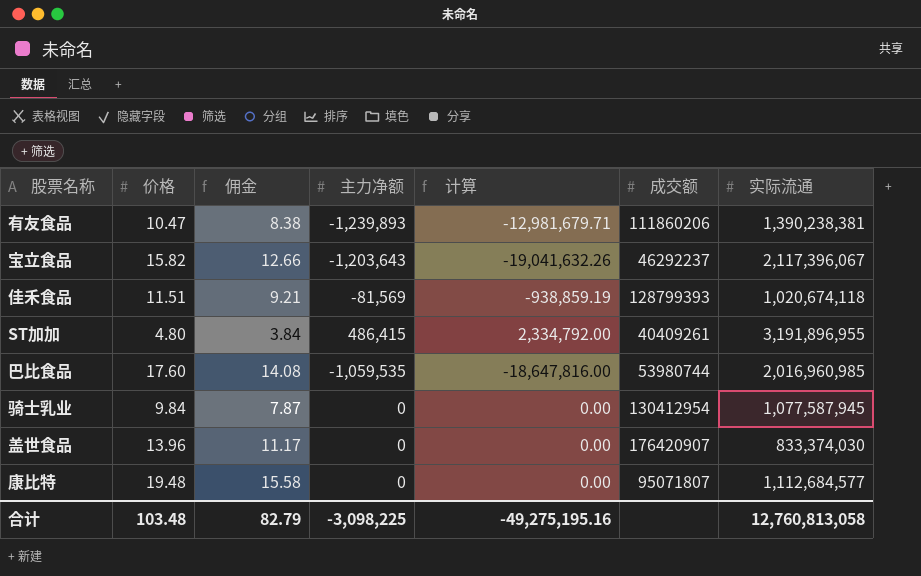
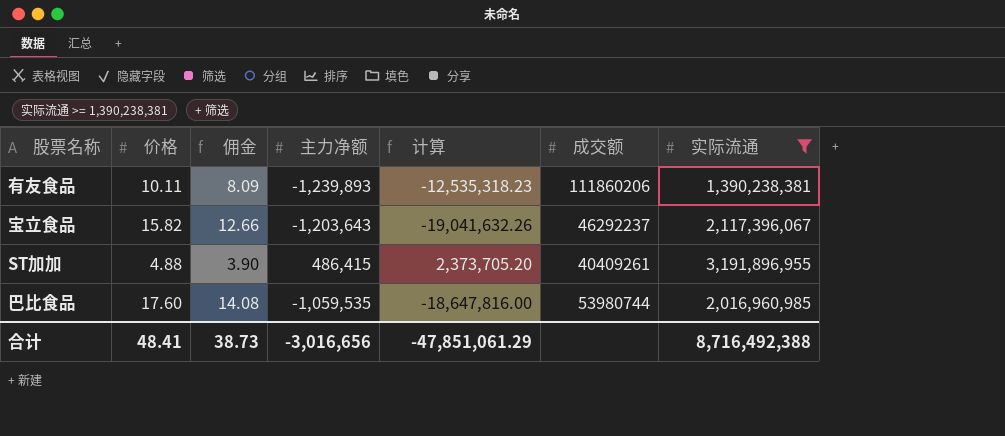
filter: none -> 实际流通 >= 1,390,238,381
有友食品 | 价格: 10.47 -> 10.11
有友食品 | 佣金: 8.38 -> 8.09
有友食品 | 计算: -12,981,679.71 -> -12,535,318.23
ST加加 | 价格: 4.80 -> 4.88
ST加加 | 佣金: 3.84 -> 3.90
ST加加 | 计算: 2,334,792.00 -> 2,373,705.20
合计 | 价格: 103.48 -> 48.41
合计 | 佣金: 82.79 -> 38.73
合计 | 主力净额: -3,098,225 -> -3,016,656
合计 | 计算: -49,275,195.16 -> -47,851,061.29
合计 | 实际流通: 12,760,813,058 -> 8,716,492,388

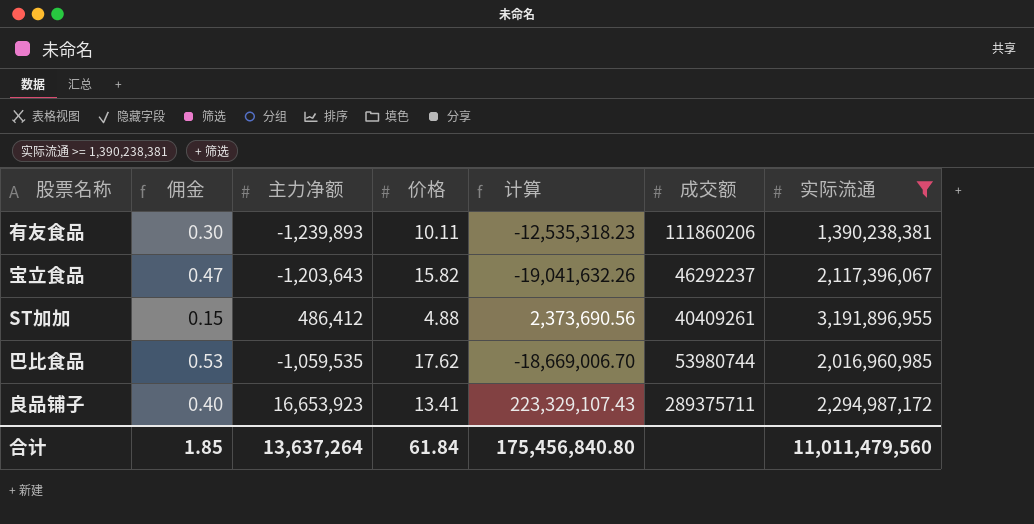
column 佣金 | formula: [价格] * 0.8 -> [价格] * 0.03
column 价格 | position: 2 -> 4
ST加加 | 主力净额: 486,415 -> 486,412
ST加加 | 计算: 2,373,705.20 -> 2,373,690.56
巴比食品 | 价格: 17.60 -> 17.62
巴比食品 | 计算: -18,647,816.00 -> -18,669,006.70
row 良品铺子: none -> 0.40 | 16,653,923 | 13.41 | 223,329,107.43 | 289375711 | 2,294,987,172
合计 | 佣金: 38.73 -> 1.85
合计 | 主力净额: -3,016,656 -> 13,637,264
合计 | 价格: 48.41 -> 61.84
合计 | 计算: -47,851,061.29 -> 175,456,840.80
合计 | 实际流通: 8,716,492,388 -> 11,011,479,560

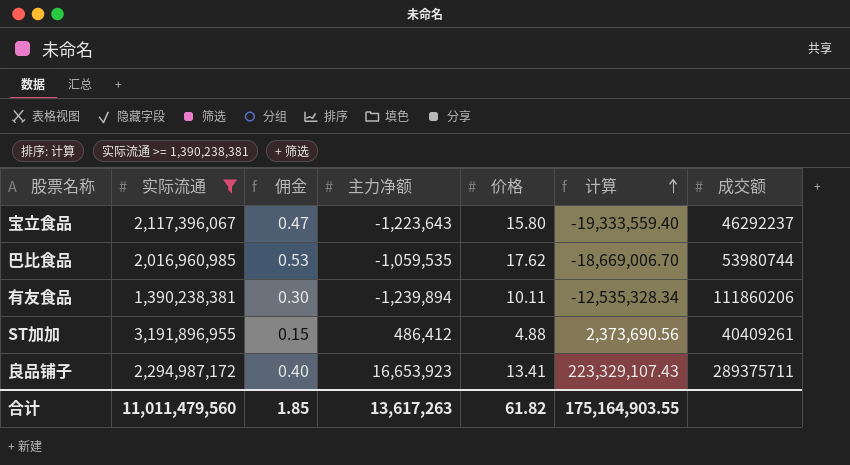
row order: none -> 计算 ascending
column 实际流通 | position: 7 -> 2
宝立食品 | 主力净额: -1,203,643 -> -1,223,643
宝立食品 | 价格: 15.82 -> 15.80
宝立食品 | 计算: -19,041,632.26 -> -19,333,559.40
有友食品 | 主力净额: -1,239,893 -> -1,239,894
有友食品 | 计算: -12,535,318.23 -> -12,535,328.34
合计 | 主力净额: 13,637,264 -> 13,617,263
合计 | 价格: 61.84 -> 61.82
合计 | 计算: 175,456,840.80 -> 175,164,903.55

